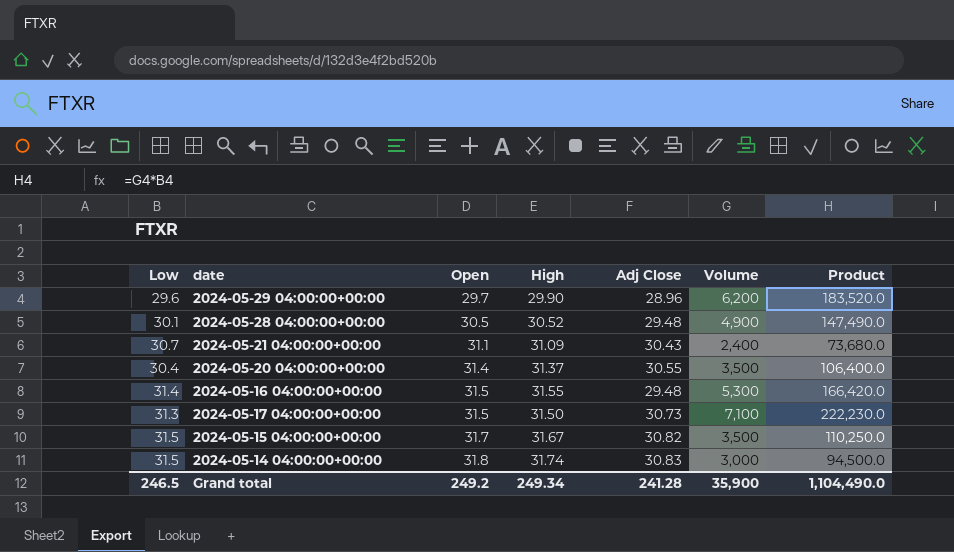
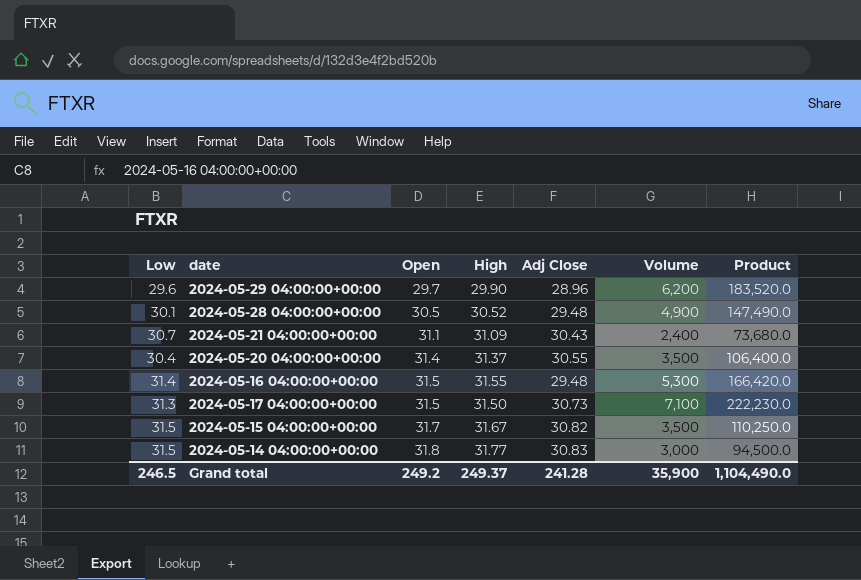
2024-05-14 04:00:00+00:00 | High: 31.74 -> 31.77
Grand total | High: 249.34 -> 249.37

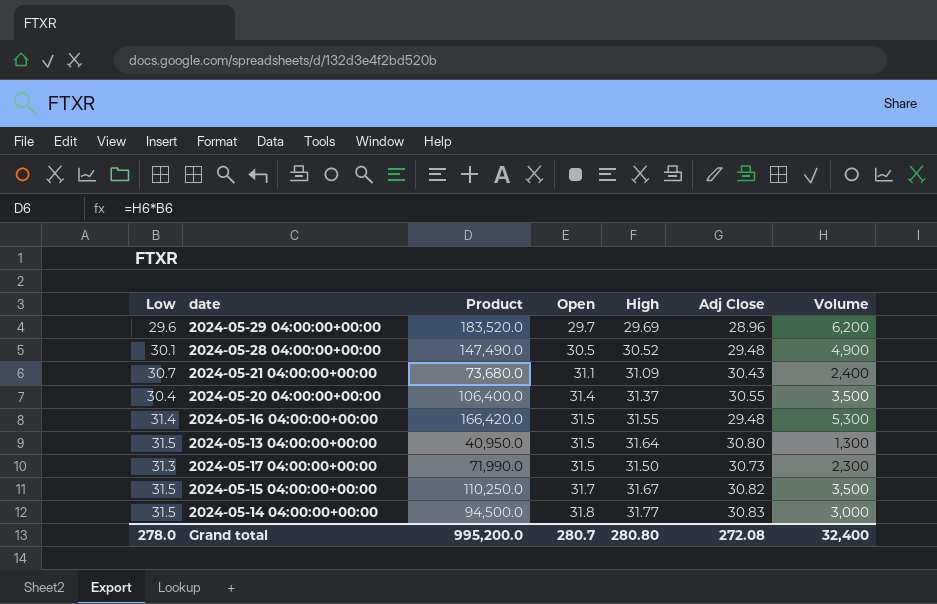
column Product | position: 7 -> 3
2024-05-29 04:00:00+00:00 | High: 29.90 -> 29.69
row 2024-05-13 04:00:00+00:00: none -> 31.5 | 40,950.0 | 31.5 | 31.64 | 30.80 | 1,300
2024-05-17 04:00:00+00:00 | Product: 222,230.0 -> 71,990.0
2024-05-17 04:00:00+00:00 | Volume: 7,100 -> 2,300
Grand total | Low: 246.5 -> 278.0
Grand total | Product: 1,104,490.0 -> 995,200.0
Grand total | Open: 249.2 -> 280.7
Grand total | High: 249.37 -> 280.80
Grand total | Adj Close: 241.28 -> 272.08
Grand total | Volume: 35,900 -> 32,400

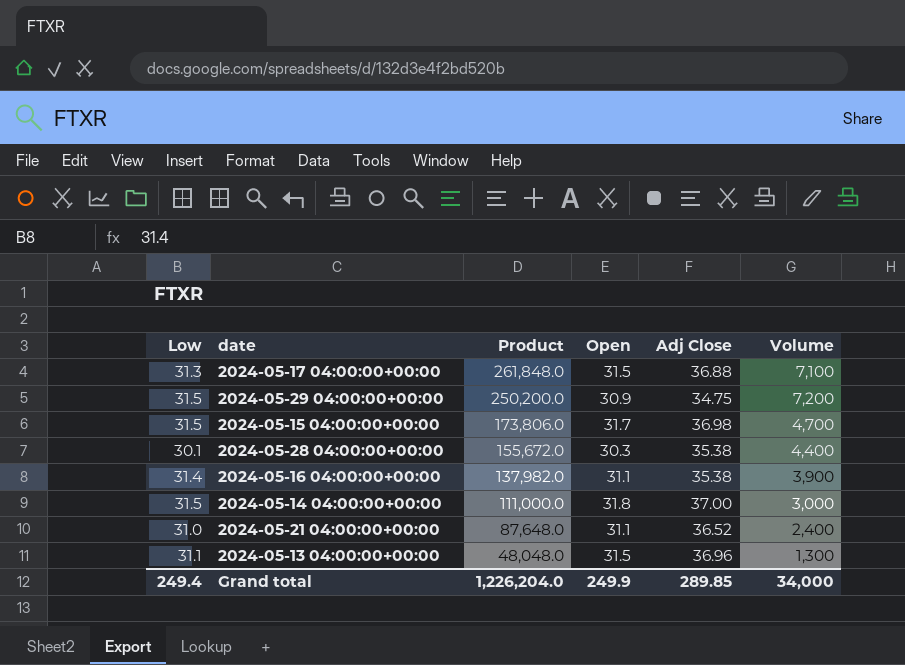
row order: Open ascending -> Product descending
column High | position: 5 -> none
column Product | formula: [Low] * [Volume] -> [Adj Close] * [Volume]
row 2024-05-20 04:00:00+00:00: 30.4 | 106,400.0 | 31.4 | 31.37 | 30.55 | 3,500 -> none
2024-05-17 04:00:00+00:00 | Adj Close: 30.73 -> 36.88
2024-05-17 04:00:00+00:00 | Volume: 2,300 -> 7,100
2024-05-29 04:00:00+00:00 | Low: 29.6 -> 31.5
2024-05-29 04:00:00+00:00 | Open: 29.7 -> 30.9
2024-05-29 04:00:00+00:00 | Adj Close: 28.96 -> 34.75
2024-05-29 04:00:00+00:00 | Volume: 6,200 -> 7,200
2024-05-15 04:00:00+00:00 | Adj Close: 30.82 -> 36.98
2024-05-15 04:00:00+00:00 | Volume: 3,500 -> 4,700
2024-05-28 04:00:00+00:00 | Open: 30.5 -> 30.3
2024-05-28 04:00:00+00:00 | Adj Close: 29.48 -> 35.38
2024-05-28 04:00:00+00:00 | Volume: 4,900 -> 4,400
2024-05-16 04:00:00+00:00 | Open: 31.5 -> 31.1
2024-05-16 04:00:00+00:00 | Adj Close: 29.48 -> 35.38
2024-05-16 04:00:00+00:00 | Volume: 5,300 -> 3,900
2024-05-14 04:00:00+00:00 | Adj Close: 30.83 -> 37.00
2024-05-21 04:00:00+00:00 | Low: 30.7 -> 31.0
2024-05-21 04:00:00+00:00 | Adj Close: 30.43 -> 36.52
2024-05-13 04:00:00+00:00 | Low: 31.5 -> 31.1
2024-05-13 04:00:00+00:00 | Adj Close: 30.80 -> 36.96
Grand total | Low: 278.0 -> 249.4
Grand total | Product: 995,200.0 -> 1,226,204.0
Grand total | Open: 280.7 -> 249.9
Grand total | Adj Close: 272.08 -> 289.85
Grand total | Volume: 32,400 -> 34,000

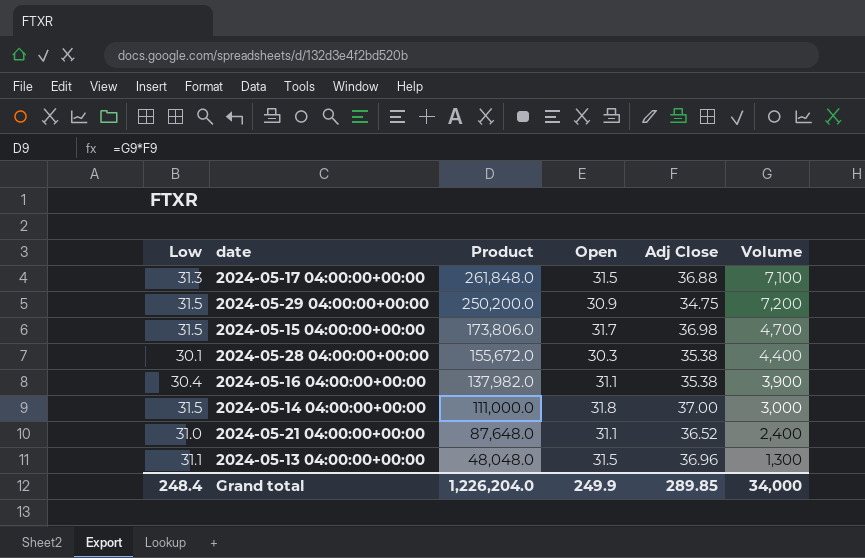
2024-05-16 04:00:00+00:00 | Low: 31.4 -> 30.4
Grand total | Low: 249.4 -> 248.4

